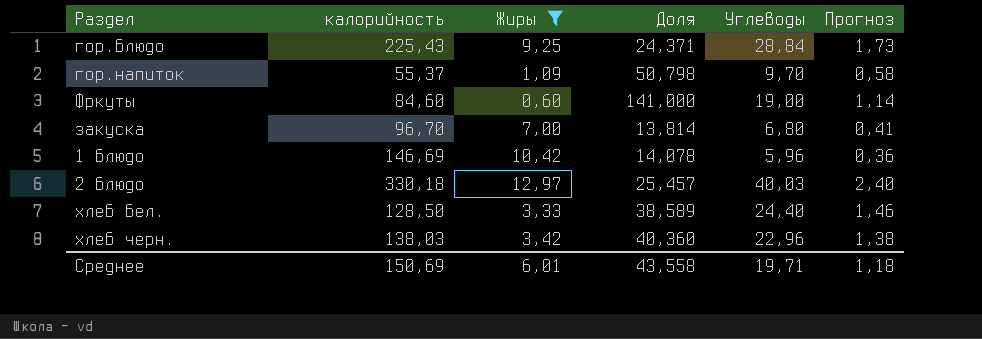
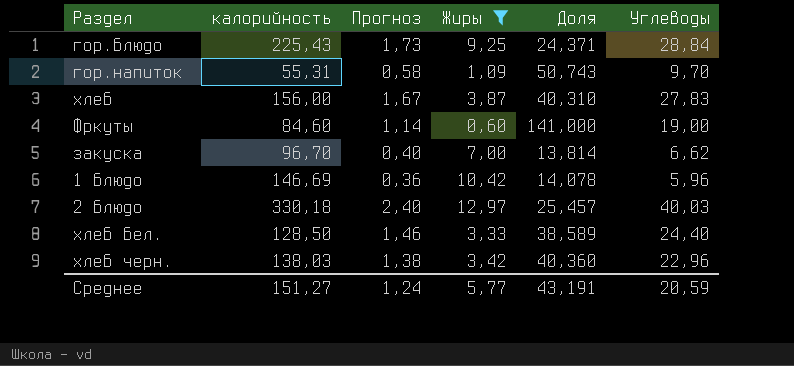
column Прогноз | position: 6 -> 3
гор.напиток | калорийность: 55,37 -> 55,31
гор.напиток | Доля: 50,798 -> 50,743
row хлеб: none -> 156,00 | 1,67 | 3,87 | 40,310 | 27,83
закуска | Прогноз: 0,41 -> 0,40
закуска | Углеводы: 6,80 -> 6,62
Среднее | калорийность: 150,69 -> 151,27
Среднее | Прогноз: 1,18 -> 1,24
Среднее | Жиры: 6,01 -> 5,77
Среднее | Доля: 43,558 -> 43,191
Среднее | Углеводы: 19,71 -> 20,59

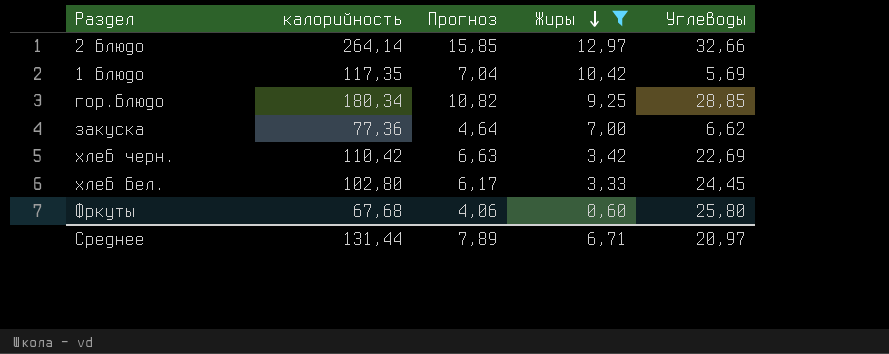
row order: none -> Жиры descending
column Доля | formula: [калорийность] / [Жиры] -> none
column Прогноз | formula: [Углеводы] * 0,06 -> [калорийность] * 0,06
row гор.напиток: 55,31 | 0,58 | 1,09 | 50,743 | 9,70 -> none
row хлеб: 156,00 | 1,67 | 3,87 | 40,310 | 27,83 -> none
2 блюдо | калорийность: 330,18 -> 264,14
2 блюдо | Углеводы: 40,03 -> 32,66
1 блюдо | калорийность: 146,69 -> 117,35
1 блюдо | Углеводы: 5,96 -> 5,69
гор.блюдо | калорийность: 225,43 -> 180,34
гор.блюдо | Углеводы: 28,84 -> 28,85
закуска | калорийность: 96,70 -> 77,36
хлеб черн. | калорийность: 138,03 -> 110,42
хлеб черн. | Углеводы: 22,96 -> 22,69
хлеб бел. | калорийность: 128,50 -> 102,80
хлеб бел. | Углеводы: 24,40 -> 24,45
Фркуты | калорийность: 84,60 -> 67,68
Фркуты | Углеводы: 19,00 -> 25,80
Среднее | калорийность: 151,27 -> 131,44
Среднее | Прогноз: 1,24 -> 7,89
Среднее | Жиры: 5,77 -> 6,71
Среднее | Углеводы: 20,59 -> 20,97

